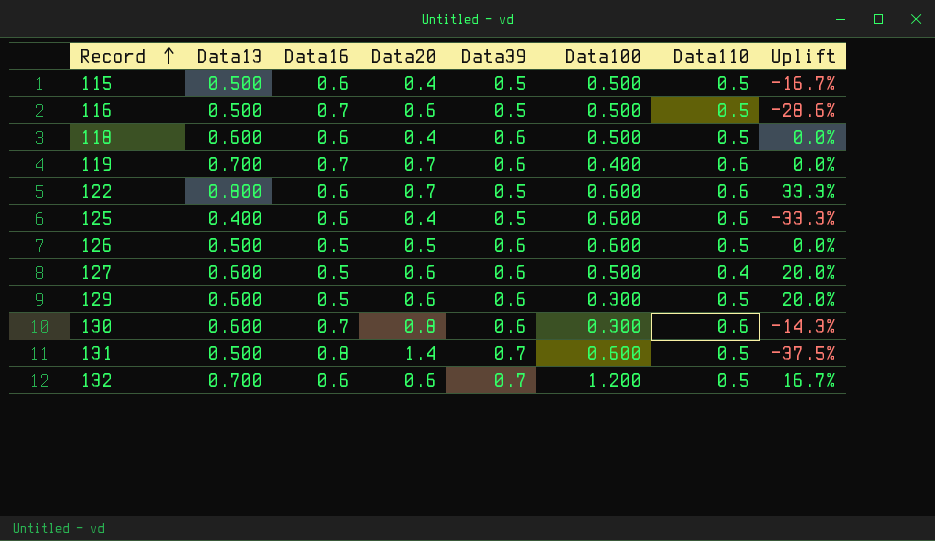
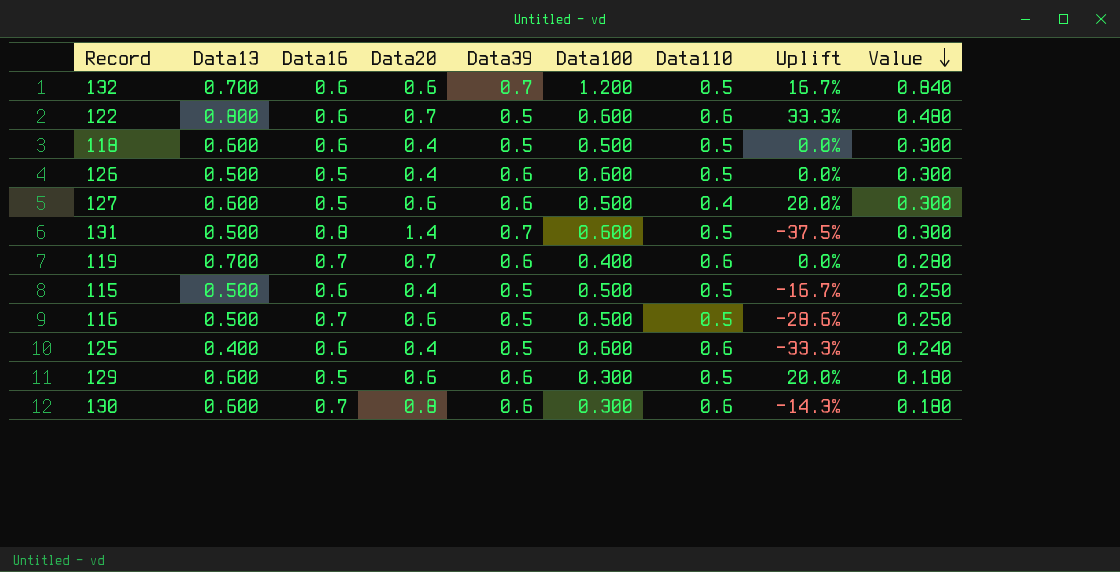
row order: Record ascending -> Value descending
column Value | formula: none -> [Data13] * [Data100]
118 | Data39: 0.6 -> 0.5
126 | Data20: 0.5 -> 0.4

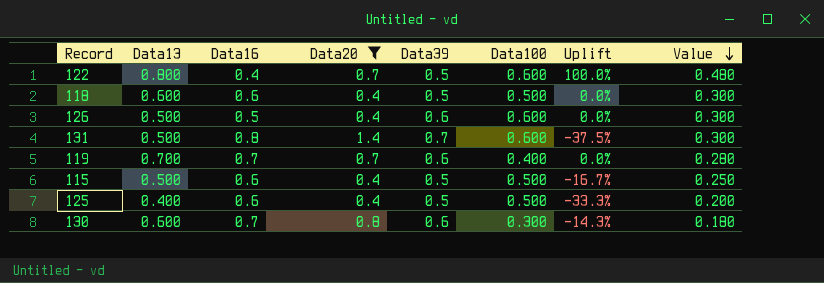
filter: none -> Data20 != 0.6
column Data110 | position: 7 -> none
122 | Data16: 0.6 -> 0.4
122 | Uplift: 33.3% -> 100.0%
125 | Data100: 0.600 -> 0.500
125 | Value: 0.240 -> 0.200

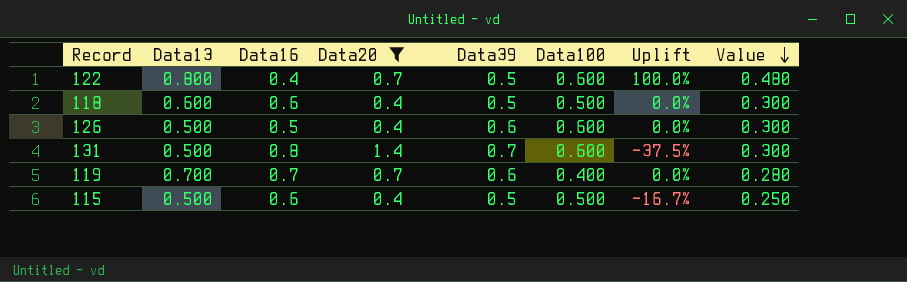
row 125: 0.400 | 0.6 | 0.4 | 0.5 | 0.500 | -33.3% | 0.200 -> none
row 130: 0.600 | 0.7 | 0.8 | 0.6 | 0.300 | -14.3% | 0.180 -> none

